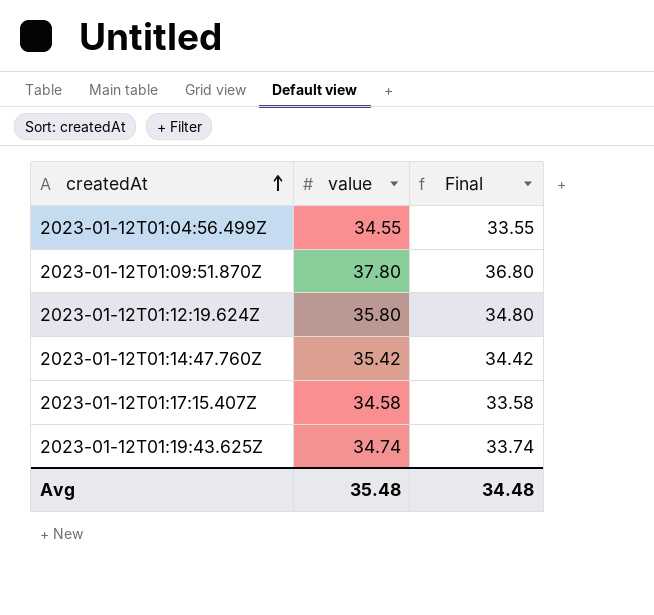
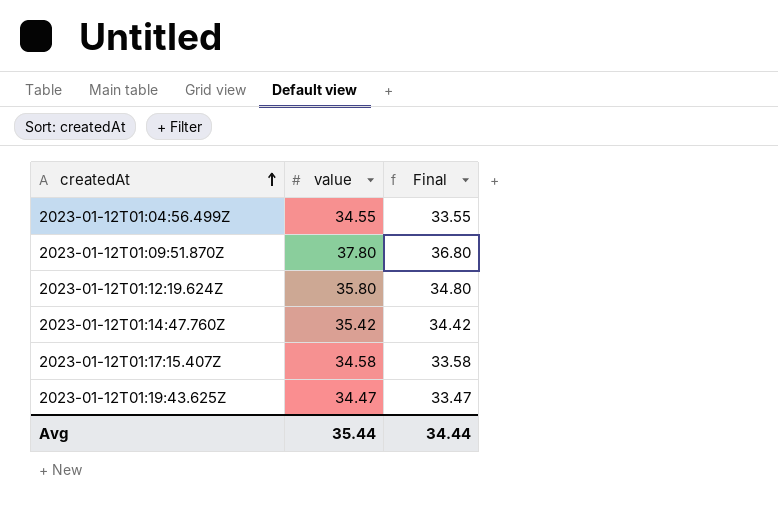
2023-01-12T01:19:43.625Z | value: 34.74 -> 34.47
2023-01-12T01:19:43.625Z | Final: 33.74 -> 33.47
Avg | value: 35.48 -> 35.44
Avg | Final: 34.48 -> 34.44

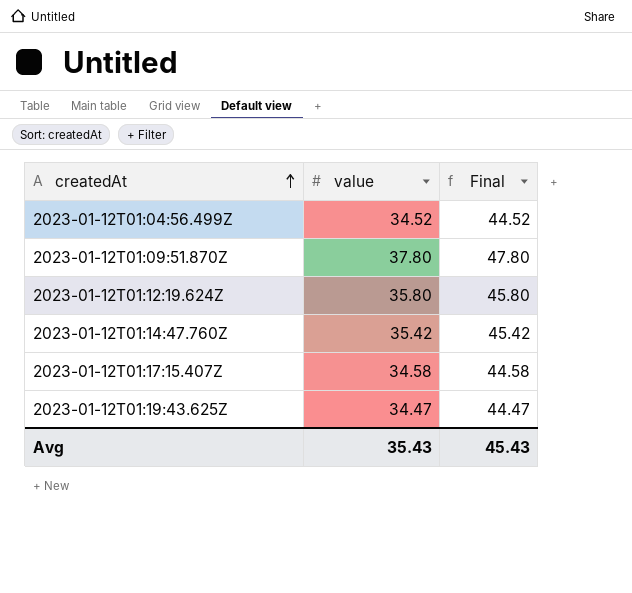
column Final | formula: [value] - 1 -> [value] + 10
2023-01-12T01:04:56.499Z | value: 34.55 -> 34.52
Avg | value: 35.44 -> 35.43
Avg | Final: 34.44 -> 45.43

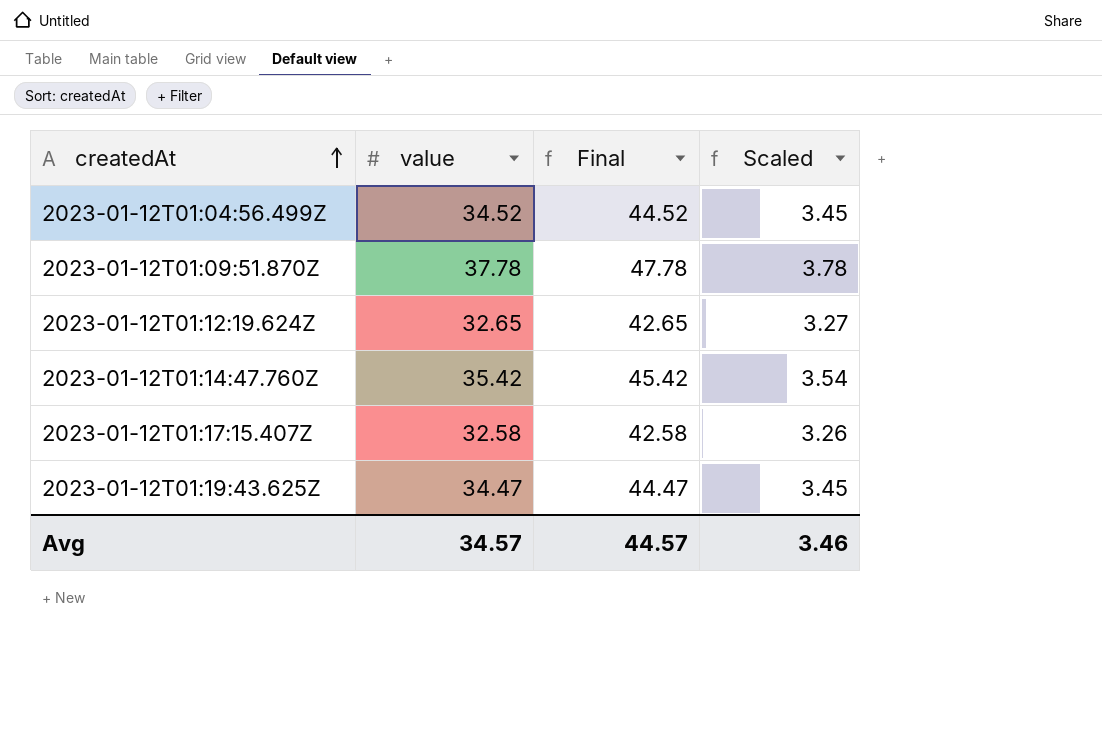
column Scaled | formula: none -> [value] * 0.1
2023-01-12T01:09:51.870Z | value: 37.80 -> 37.78
2023-01-12T01:09:51.870Z | Final: 47.80 -> 47.78
2023-01-12T01:12:19.624Z | value: 35.80 -> 32.65
2023-01-12T01:12:19.624Z | Final: 45.80 -> 42.65
2023-01-12T01:17:15.407Z | value: 34.58 -> 32.58
2023-01-12T01:17:15.407Z | Final: 44.58 -> 42.58
Avg | value: 35.43 -> 34.57
Avg | Final: 45.43 -> 44.57

